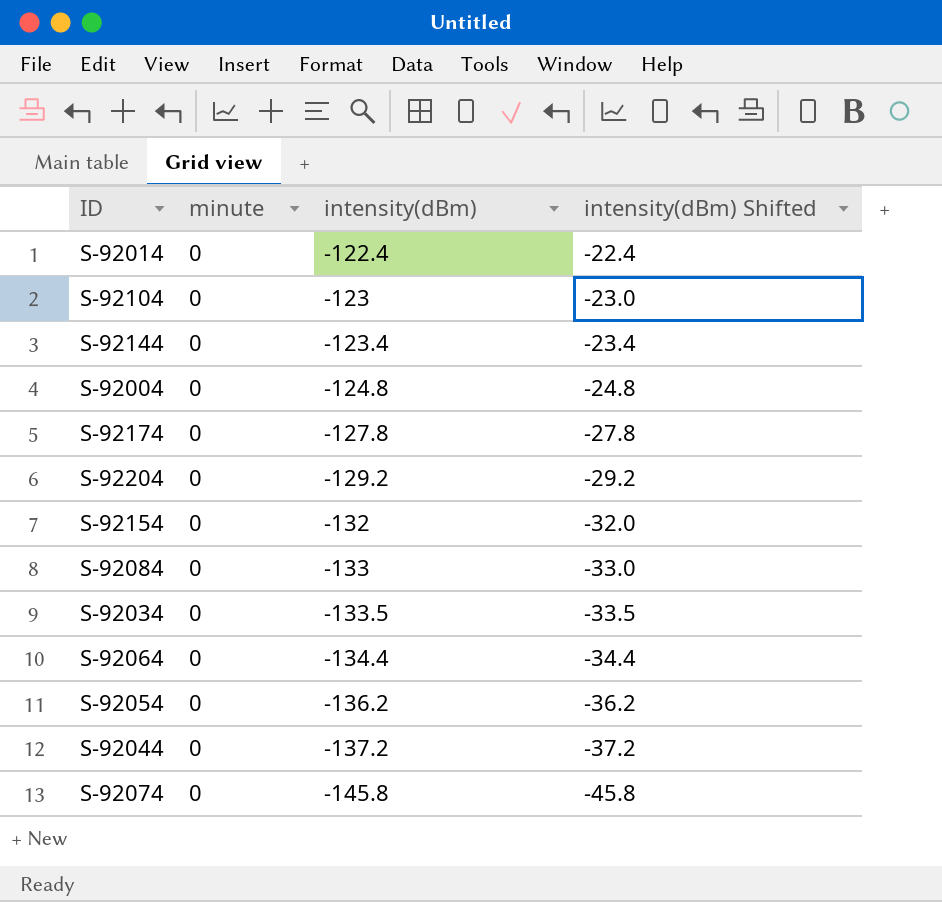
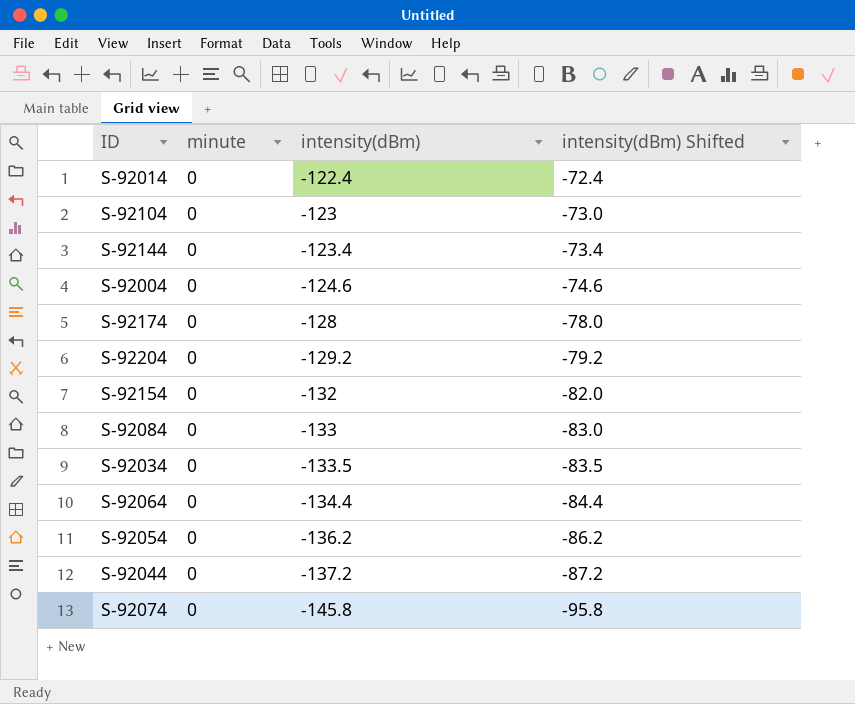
column intensity(dBm) Shifted | formula: [intensity(dBm)] + 100 -> [intensity(dBm)] + 50
S-92004 | intensity(dBm): -124.8 -> -124.6
S-92174 | intensity(dBm): -127.8 -> -128

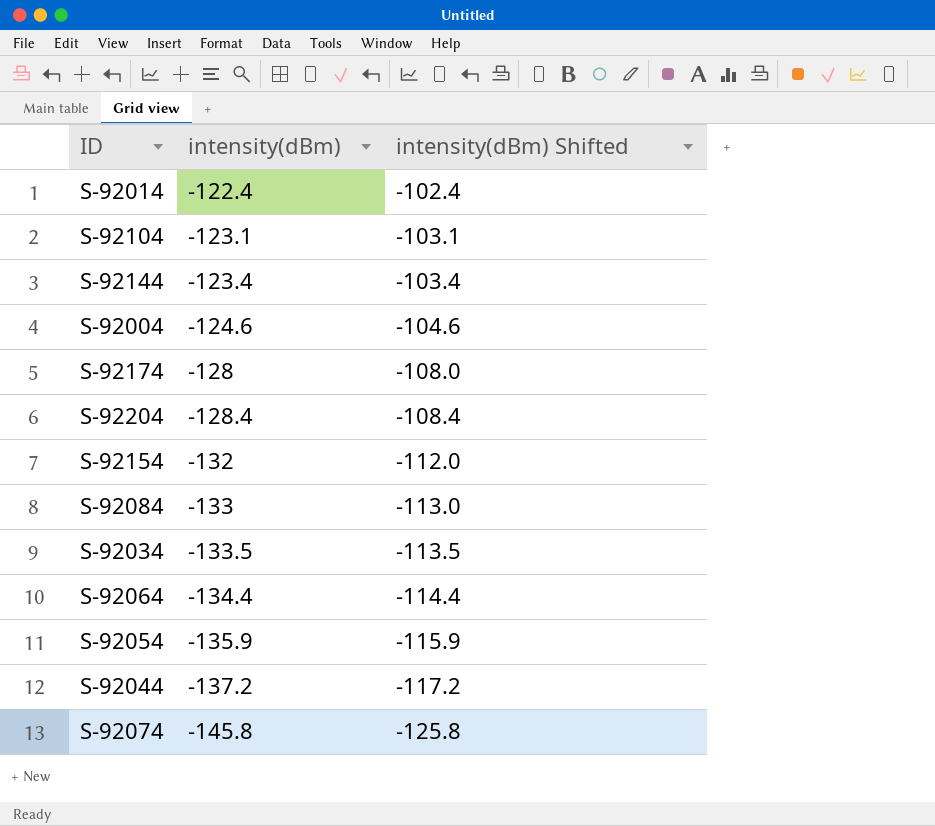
column minute | position: 2 -> none
column intensity(dBm) Shifted | formula: [intensity(dBm)] + 50 -> [intensity(dBm)] + 20
S-92104 | intensity(dBm): -123 -> -123.1
S-92204 | intensity(dBm): -129.2 -> -128.4
S-92054 | intensity(dBm): -136.2 -> -135.9

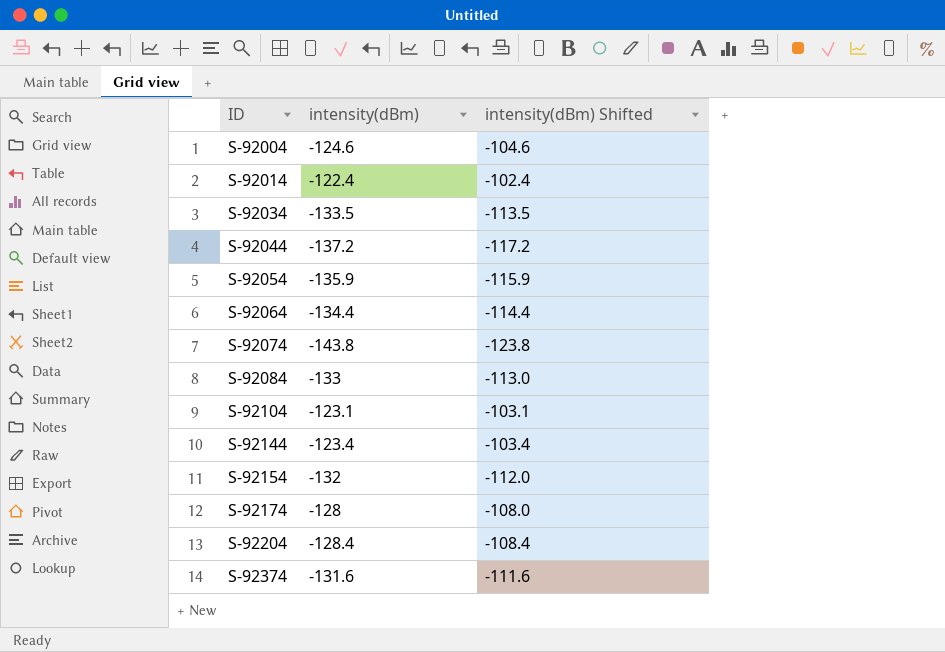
row order: intensity(dBm) descending -> ID ascending
S-92074 | intensity(dBm): -145.8 -> -143.8
S-92074 | intensity(dBm) Shifted: -125.8 -> -123.8
row S-92374: none -> -131.6 | -111.6

